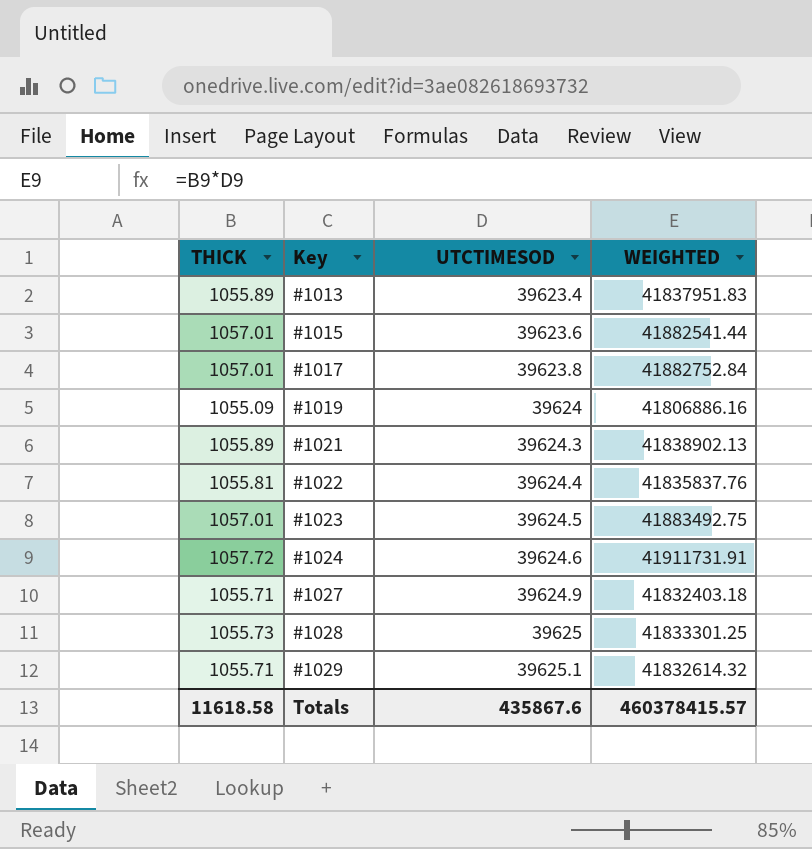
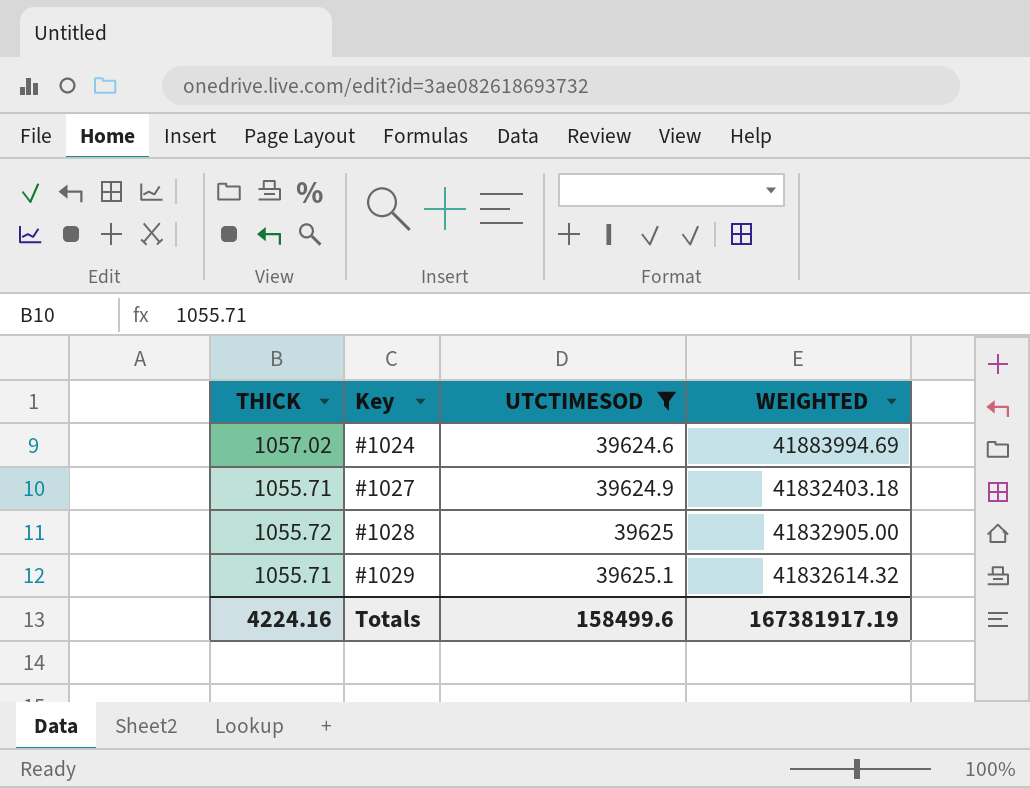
filter: none -> UTCTIMESOD >= 39624.6
#1024 | THICK: 1057.72 -> 1057.02
#1024 | WEIGHTED: 41911731.91 -> 41883994.69
#1028 | THICK: 1055.73 -> 1055.72
#1028 | WEIGHTED: 41833301.25 -> 41832905.00
Totals | THICK: 11618.58 -> 4224.16
Totals | UTCTIMESOD: 435867.6 -> 158499.6
Totals | WEIGHTED: 460378415.57 -> 167381917.19

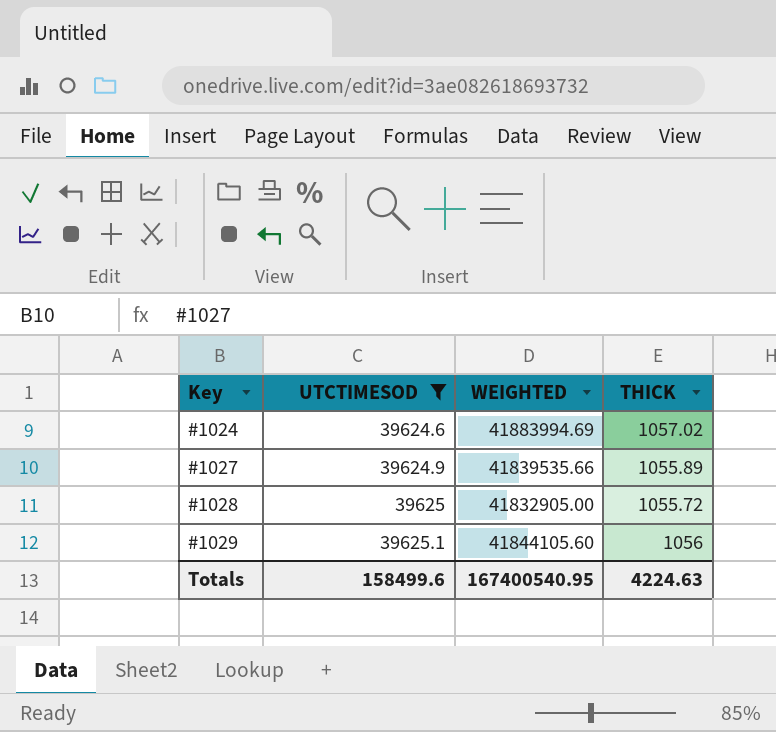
column THICK | position: 1 -> 4
#1027 | WEIGHTED: 41832403.18 -> 41839535.66
#1027 | THICK: 1055.71 -> 1055.89
#1029 | WEIGHTED: 41832614.32 -> 41844105.60
#1029 | THICK: 1055.71 -> 1056
Totals | WEIGHTED: 167381917.19 -> 167400540.95
Totals | THICK: 4224.16 -> 4224.63

